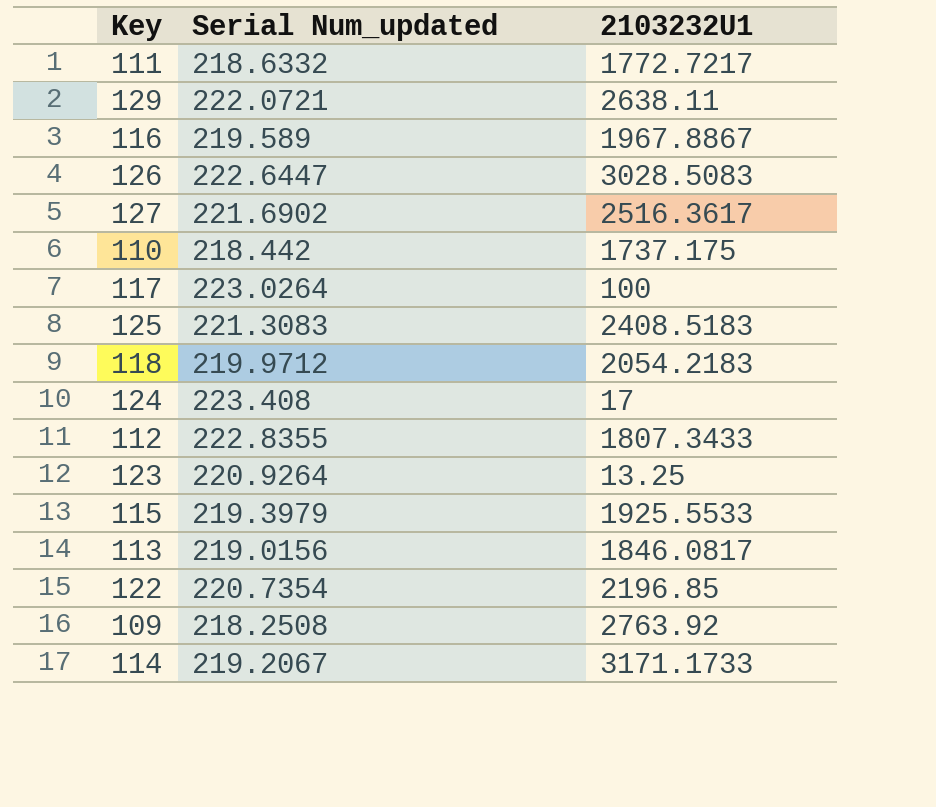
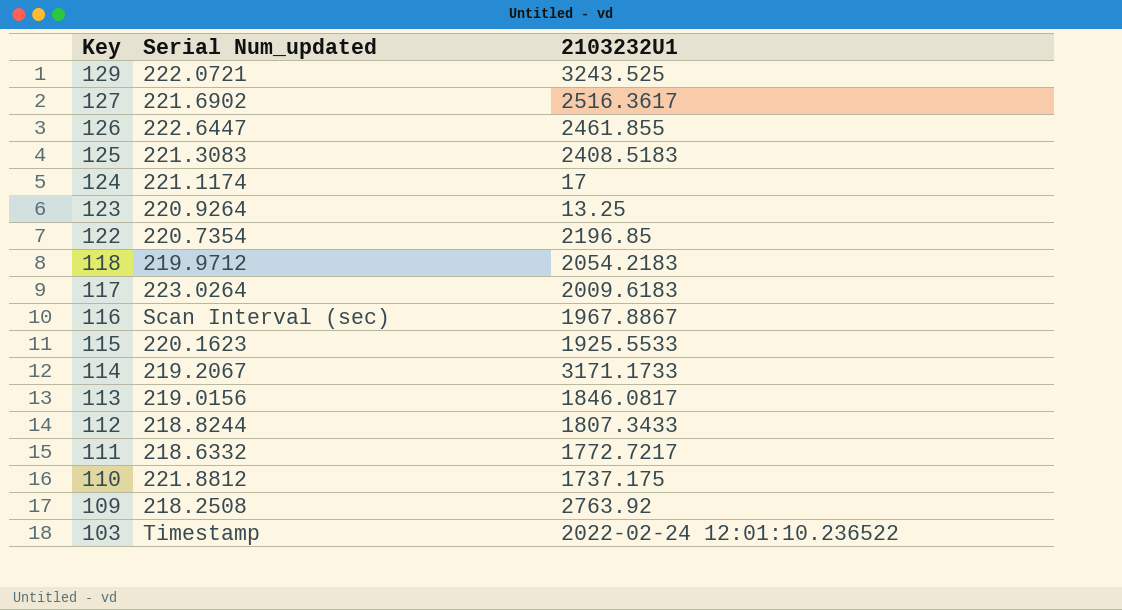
row order: none -> Key descending
129 | 2103232U1: 2638.11 -> 3243.525
126 | 2103232U1: 3028.5083 -> 2461.855
124 | Serial Num_updated: 223.408 -> 221.1174
117 | 2103232U1: 100 -> 2009.6183
116 | Serial Num_updated: 219.589 -> Scan Interval (sec)
115 | Serial Num_updated: 219.3979 -> 220.1623
112 | Serial Num_updated: 222.8355 -> 218.8244
110 | Serial Num_updated: 218.442 -> 221.8812
row 103: none -> Timestamp | 2022-02-24 12:01:10.236522

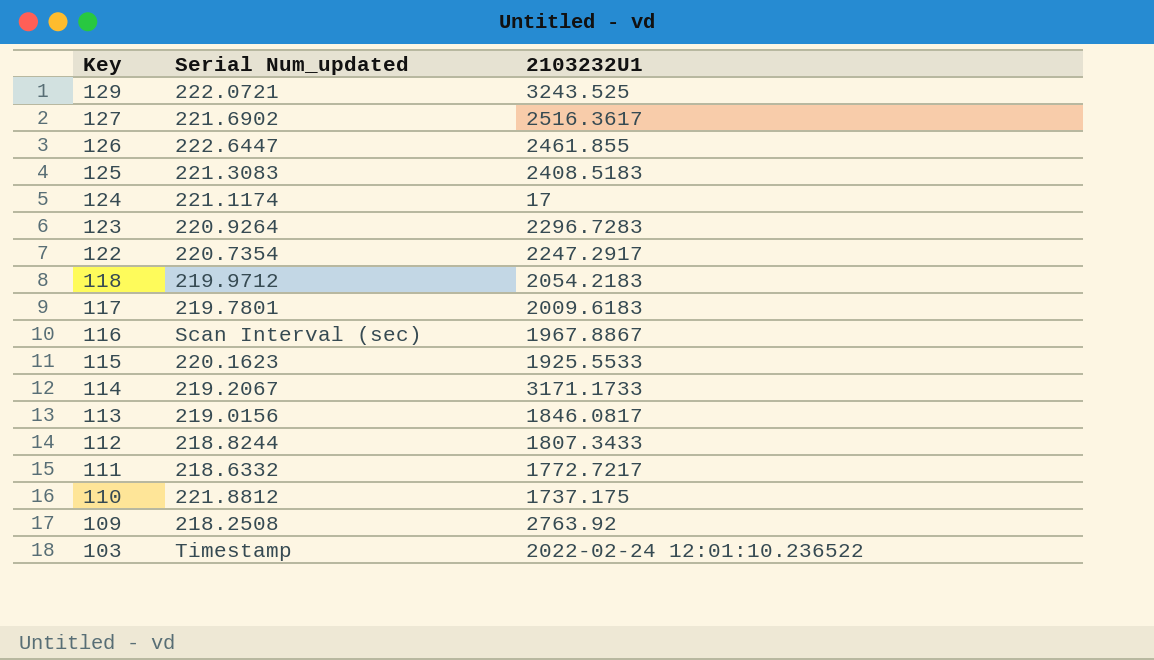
123 | 2103232U1: 13.25 -> 2296.7283
122 | 2103232U1: 2196.85 -> 2247.2917
117 | Serial Num_updated: 223.0264 -> 219.7801

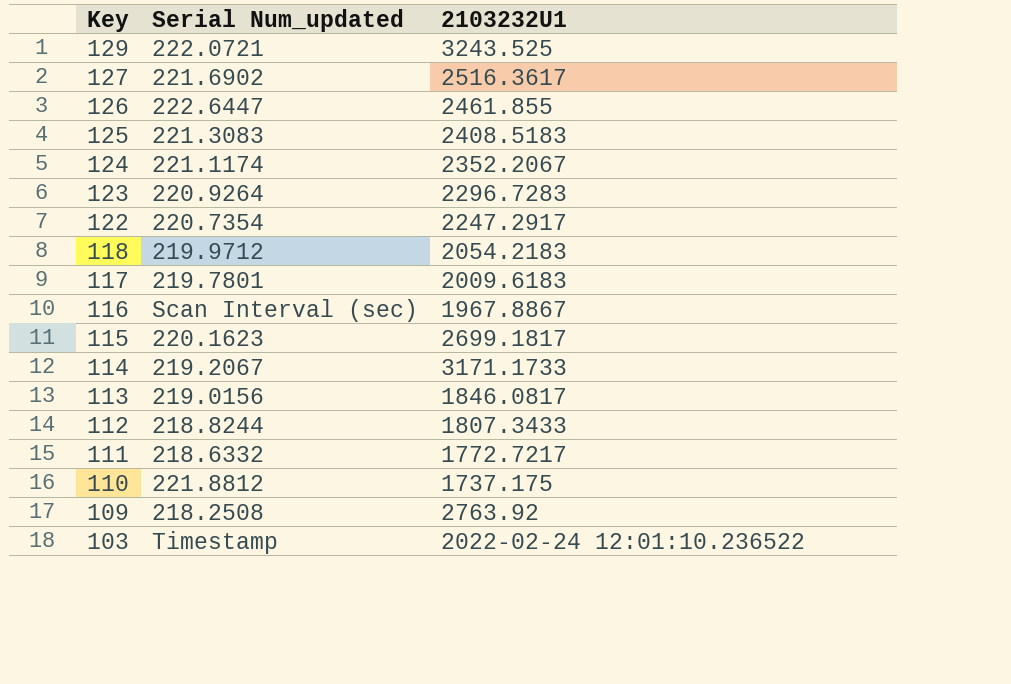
124 | 2103232U1: 17 -> 2352.2067
115 | 2103232U1: 1925.5533 -> 2699.1817

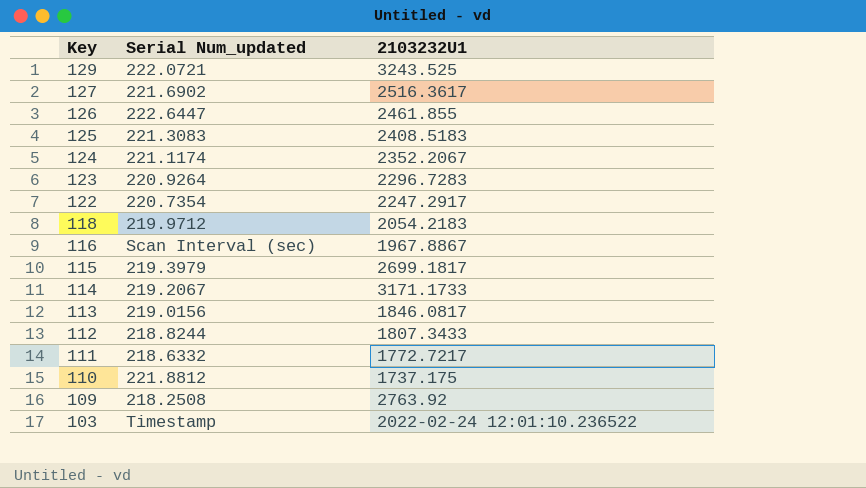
row 117: 219.7801 | 2009.6183 -> none
115 | Serial Num_updated: 220.1623 -> 219.3979

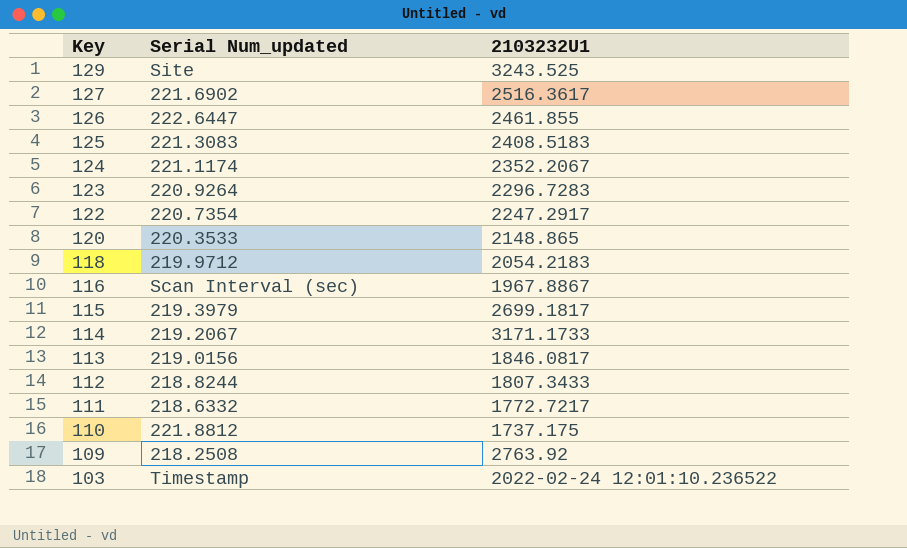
129 | Serial Num_updated: 222.0721 -> Site
row 120: none -> 220.3533 | 2148.865

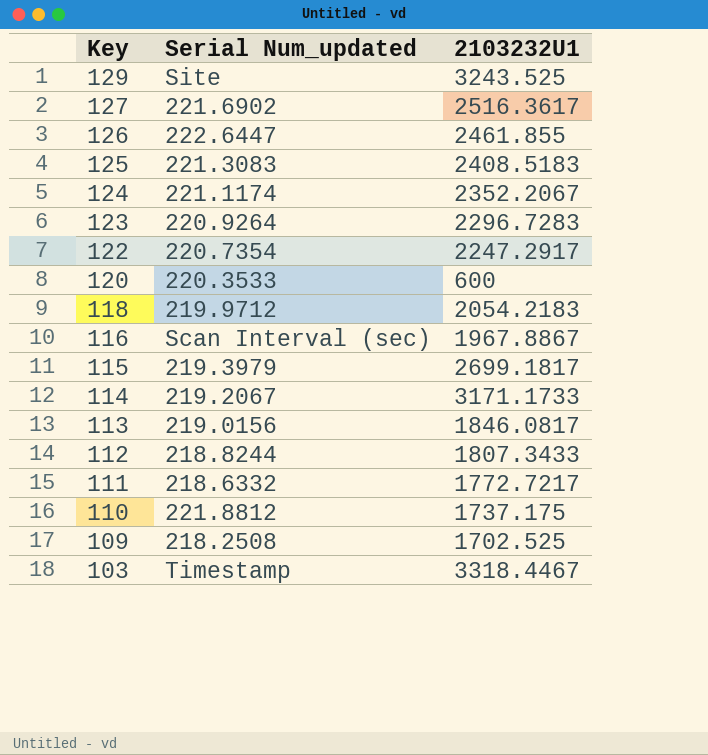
120 | 2103232U1: 2148.865 -> 600
109 | 2103232U1: 2763.92 -> 1702.525
103 | 2103232U1: 2022-02-24 12:01:10.236522 -> 3318.4467

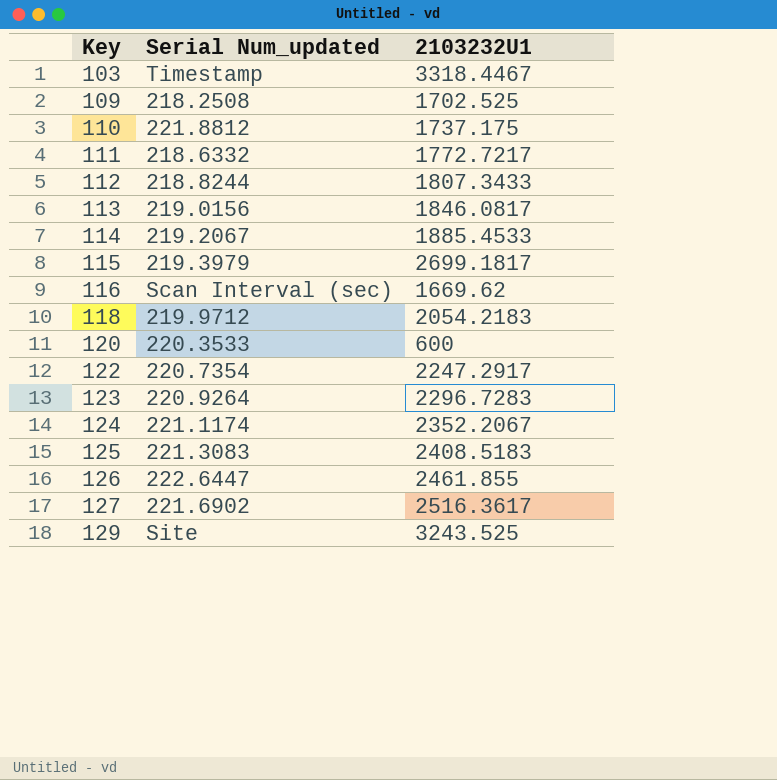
row order: Key descending -> Key ascending
114 | 2103232U1: 3171.1733 -> 1885.4533
116 | 2103232U1: 1967.8867 -> 1669.62

